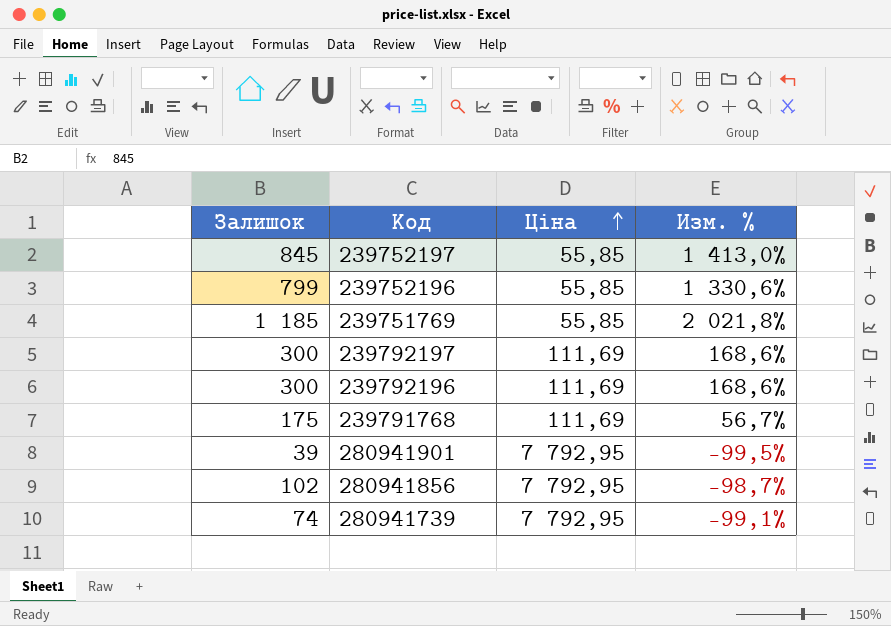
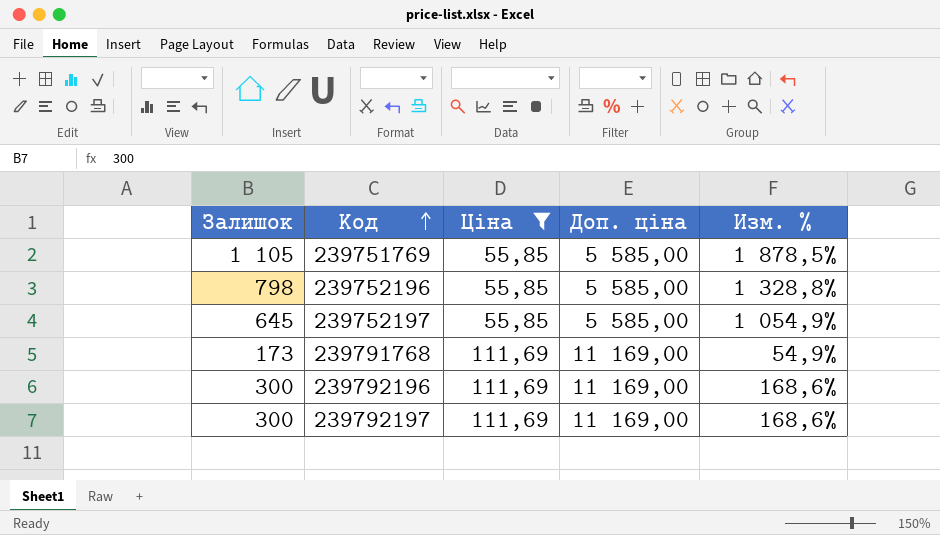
filter: none -> Ціна != 7 792,95
row order: Ціна ascending -> Код ascending
column Доп. ціна | position: none -> 4
239751769 | Залишок: 1 185 -> 1 105
239751769 | Изм. %: 2 021,8% -> 1 878,5%
239752196 | Залишок: 799 -> 798
239752196 | Изм. %: 1 330,6% -> 1 328,8%
239752197 | Залишок: 845 -> 645
239752197 | Изм. %: 1 413,0% -> 1 054,9%
239791768 | Залишок: 175 -> 173
239791768 | Изм. %: 56,7% -> 54,9%

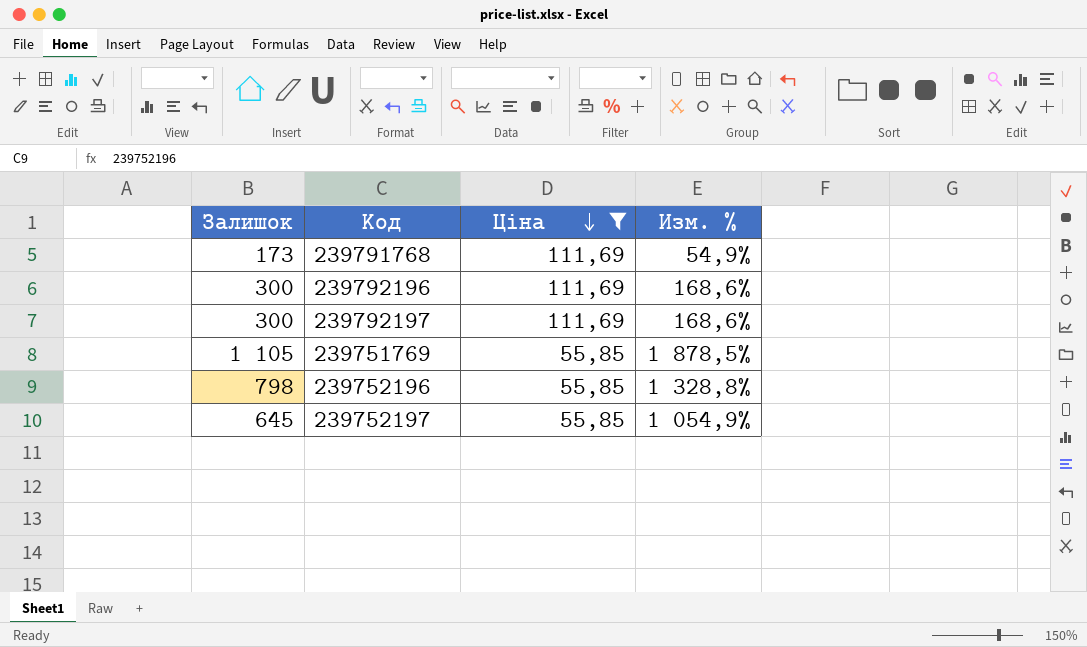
row order: Код ascending -> Ціна descending
column Доп. ціна | position: 4 -> none

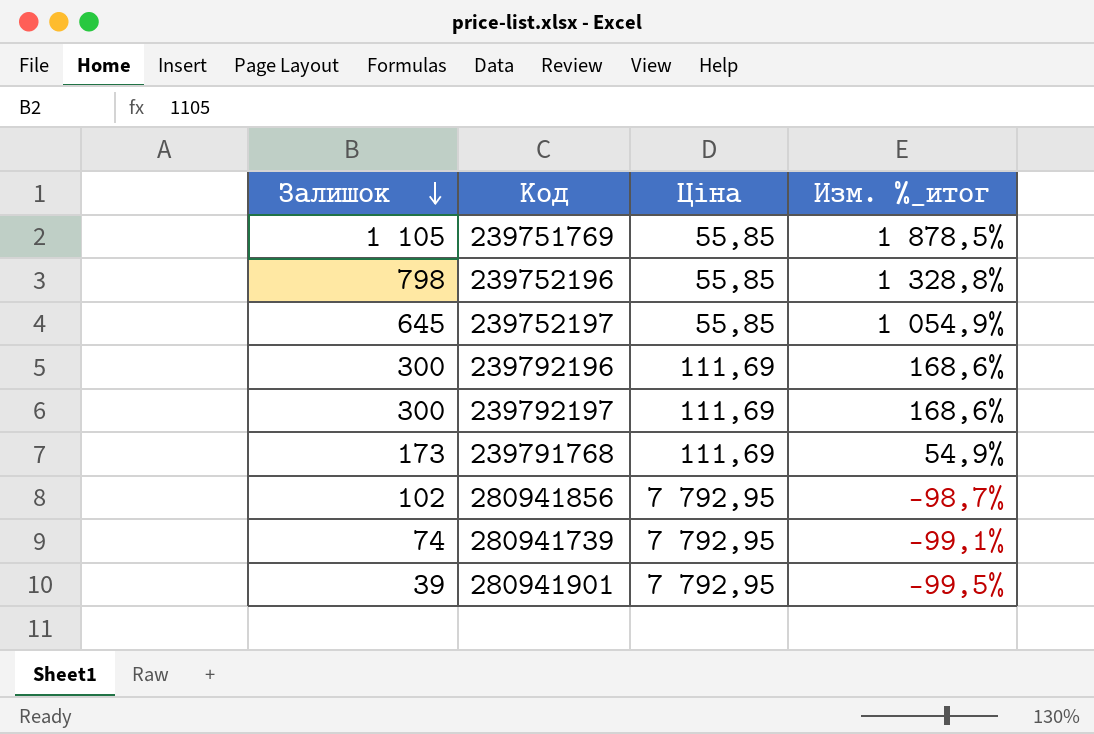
filter: Ціна != 7 792,95 -> none
row order: Ціна descending -> Залишок descending
column name: Изм. % -> Изм. %_итог

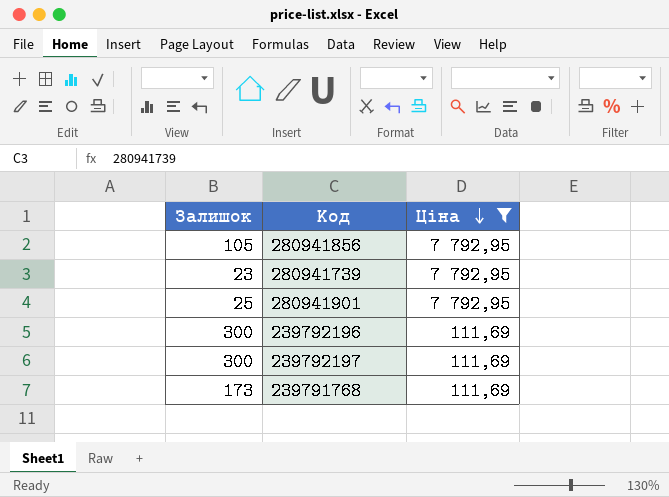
filter: none -> Ціна != 55,85
row order: Залишок descending -> Ціна descending
column Изм. %_итог | formula: ([Залишок] - [Ціна]) / [Ціна] -> none
280941856 | Залишок: 102 -> 105
280941739 | Залишок: 74 -> 23
280941901 | Залишок: 39 -> 25

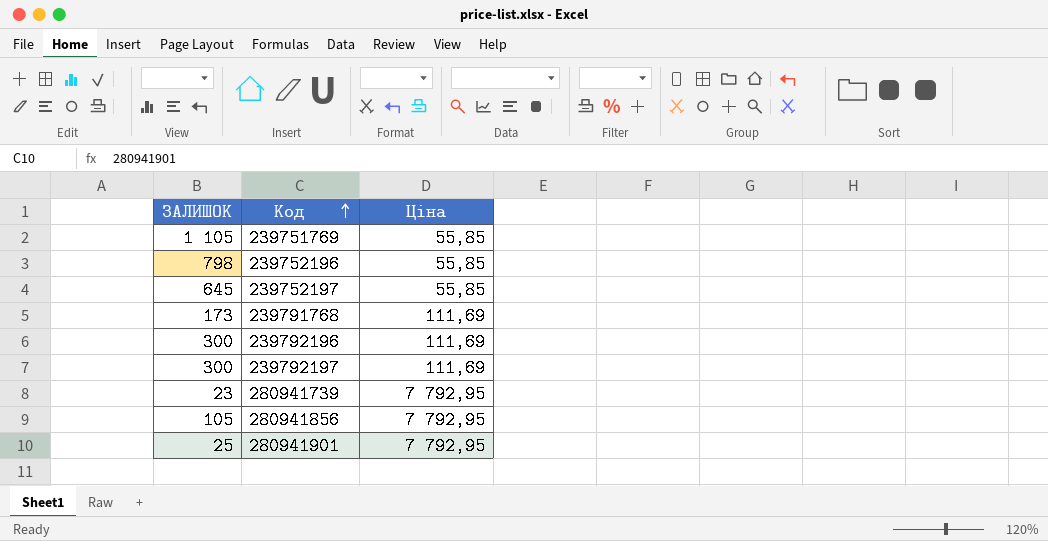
filter: Ціна != 55,85 -> none
row order: Ціна descending -> Код ascending
column name: Залишок -> ЗАЛИШОК

